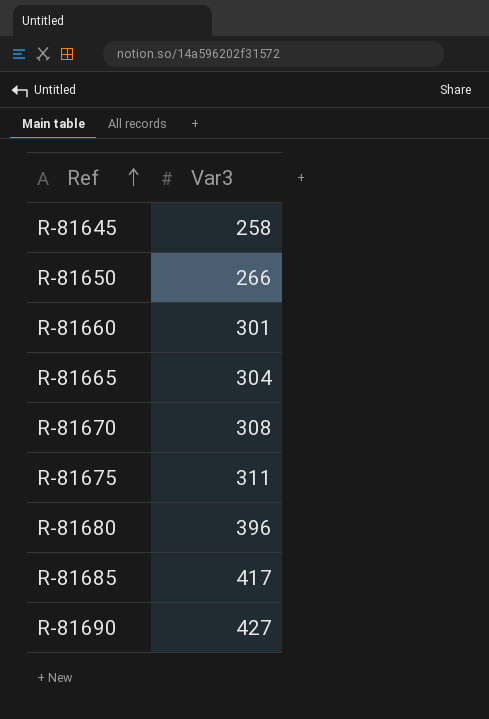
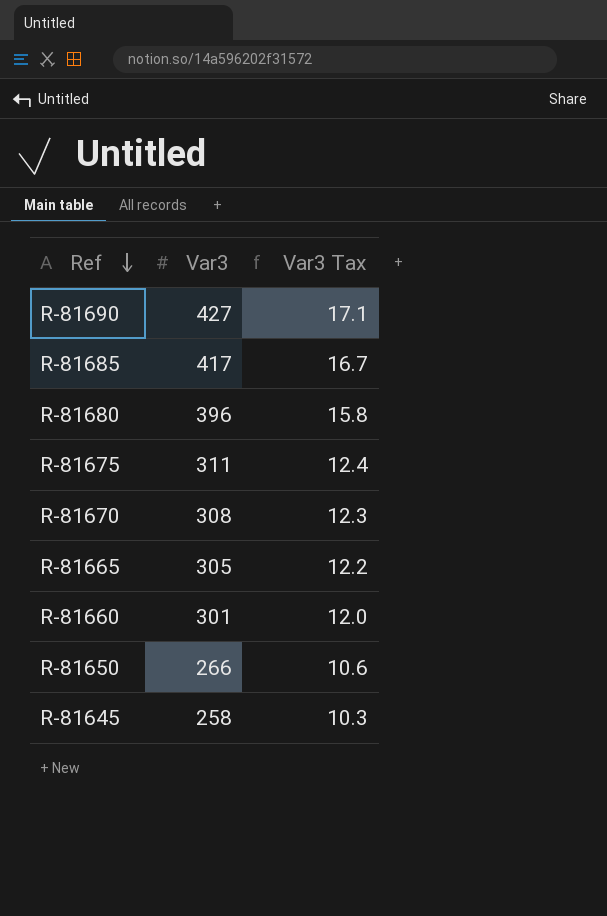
row order: Ref ascending -> Ref descending
column Var3 Tax | formula: none -> [Var3] * 0.04
R-81665 | Var3: 304 -> 305

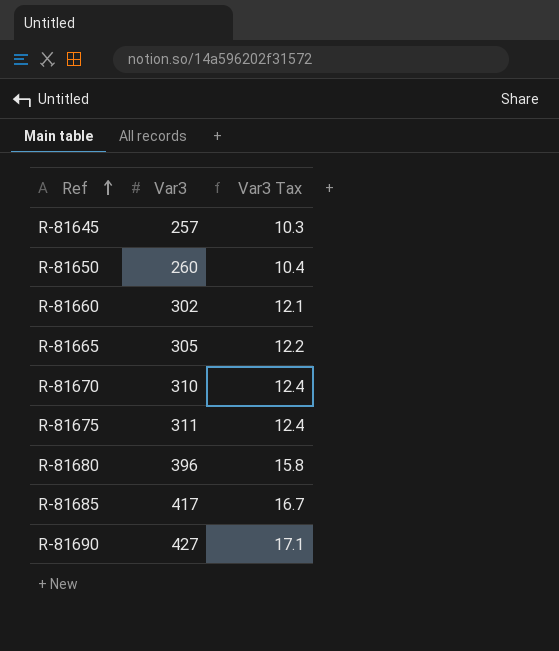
row order: Ref descending -> Ref ascending
R-81645 | Var3: 258 -> 257
R-81650 | Var3: 266 -> 260
R-81650 | Var3 Tax: 10.6 -> 10.4
R-81660 | Var3: 301 -> 302
R-81660 | Var3 Tax: 12.0 -> 12.1
R-81670 | Var3: 308 -> 310
R-81670 | Var3 Tax: 12.3 -> 12.4

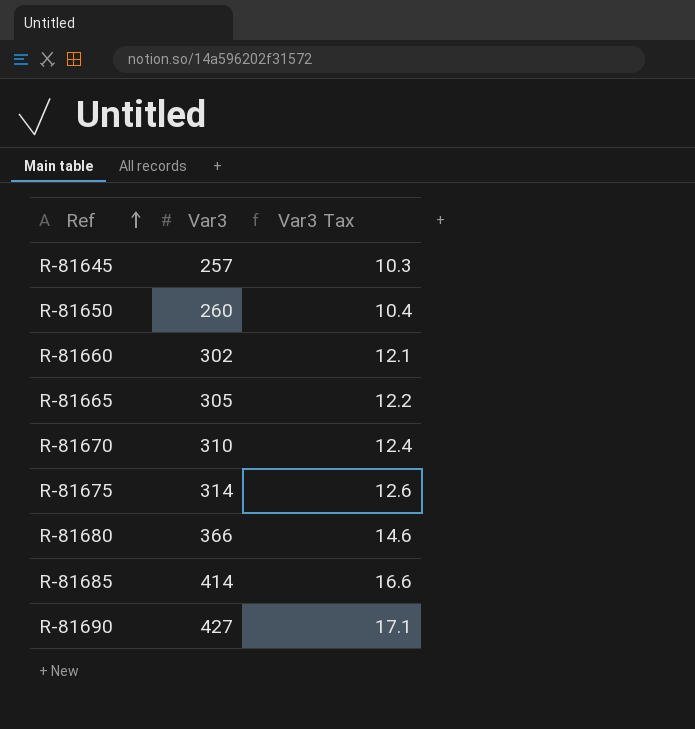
R-81675 | Var3: 311 -> 314
R-81675 | Var3 Tax: 12.4 -> 12.6
R-81680 | Var3: 396 -> 366
R-81680 | Var3 Tax: 15.8 -> 14.6
R-81685 | Var3: 417 -> 414
R-81685 | Var3 Tax: 16.7 -> 16.6

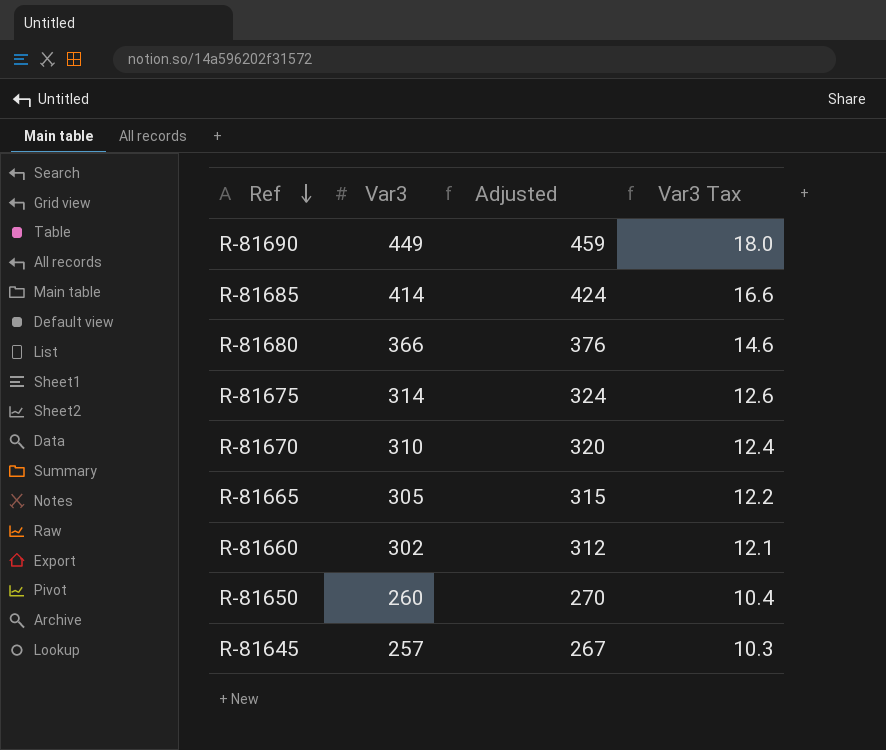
row order: Ref ascending -> Ref descending
column Adjusted | formula: none -> [Var3] + 10
R-81690 | Var3: 427 -> 449
R-81690 | Var3 Tax: 17.1 -> 18.0

